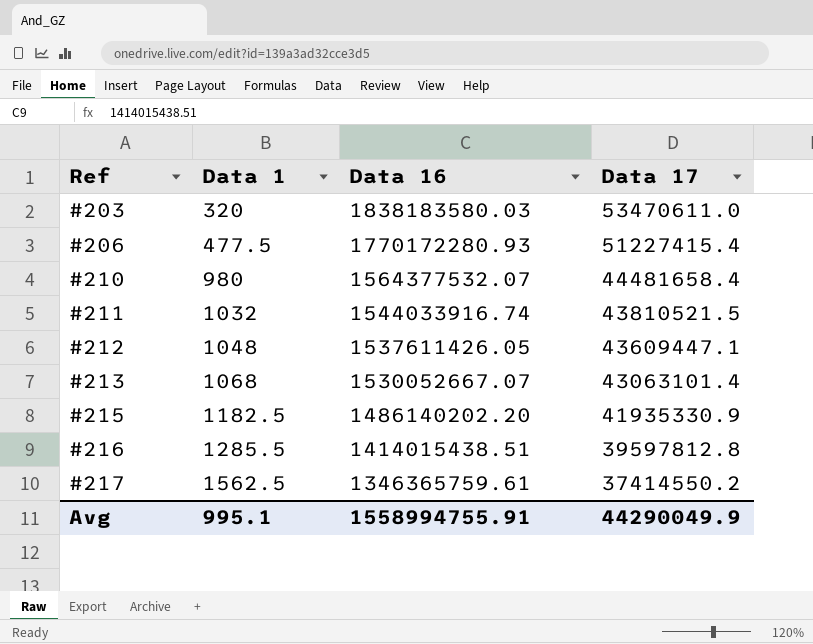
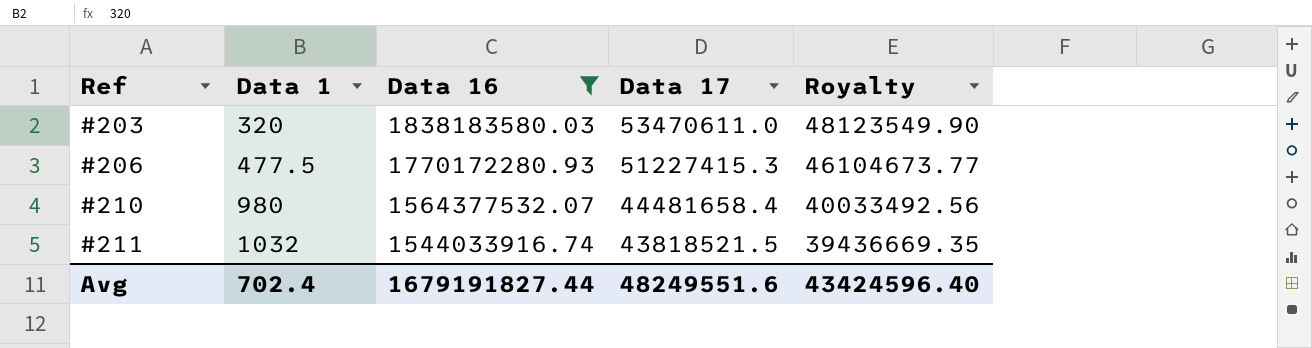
filter: none -> Data 16 >= 1544033916.74
column Royalty | formula: none -> [Data 17] * 0.9
#206 | Data 17: 51227415.4 -> 51227415.3
#211 | Data 17: 43810521.5 -> 43818521.5
Avg | Data 1: 995.1 -> 702.4
Avg | Data 16: 1558994755.91 -> 1679191827.44
Avg | Data 17: 44290049.9 -> 48249551.6

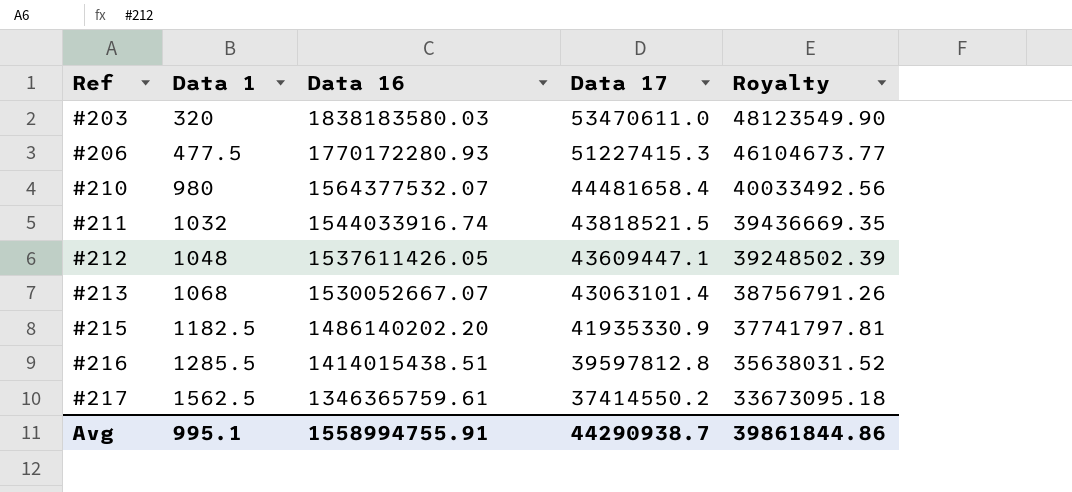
filter: Data 16 >= 1544033916.74 -> none
Avg | Data 1: 702.4 -> 995.1
Avg | Data 16: 1679191827.44 -> 1558994755.91
Avg | Data 17: 48249551.6 -> 44290938.7
Avg | Royalty: 43424596.40 -> 39861844.86

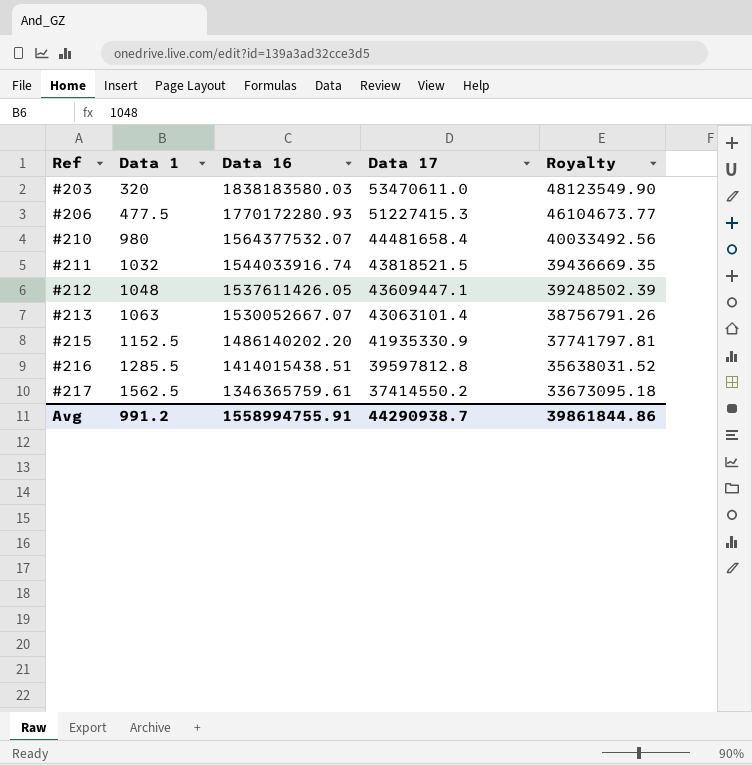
#213 | Data 1: 1068 -> 1063
#215 | Data 1: 1182.5 -> 1152.5
Avg | Data 1: 995.1 -> 991.2

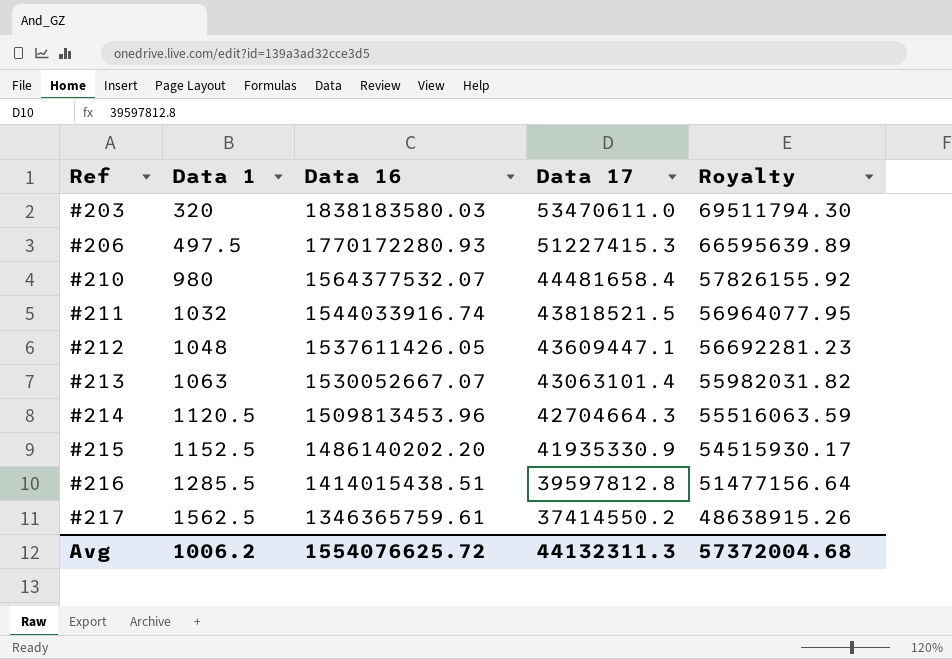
column Royalty | formula: [Data 17] * 0.9 -> [Data 17] * 1.3
#206 | Data 1: 477.5 -> 497.5
row #214: none -> 1120.5 | 1509813453.96 | 42704664.3 | 55516063.59
Avg | Data 1: 991.2 -> 1006.2
Avg | Data 16: 1558994755.91 -> 1554076625.72
Avg | Data 17: 44290938.7 -> 44132311.3
Avg | Royalty: 39861844.86 -> 57372004.68

